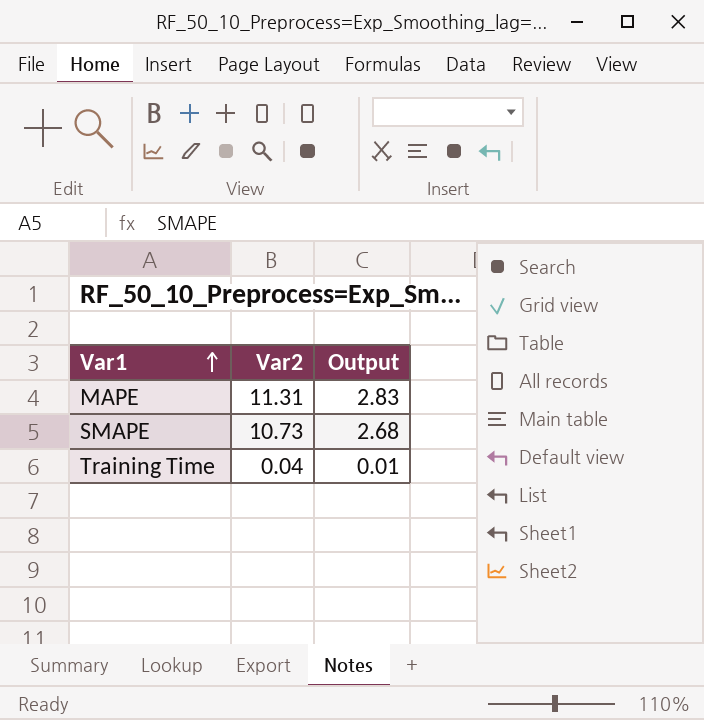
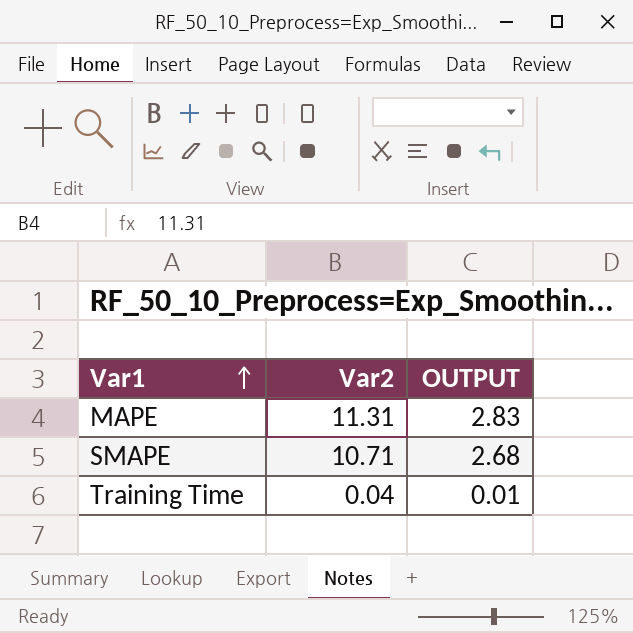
column name: Output -> OUTPUT
SMAPE | Var2: 10.73 -> 10.71

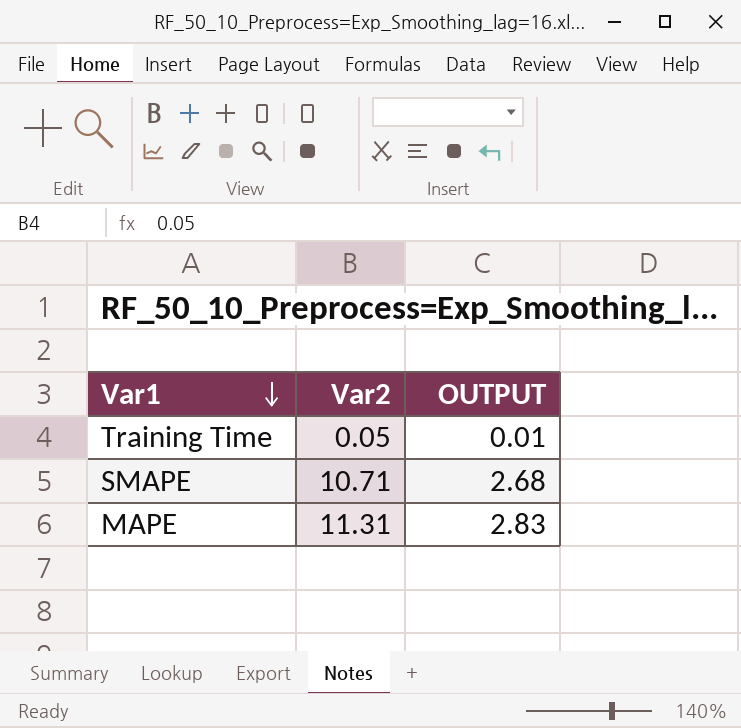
row order: Var1 ascending -> Var1 descending
Training Time | Var2: 0.04 -> 0.05

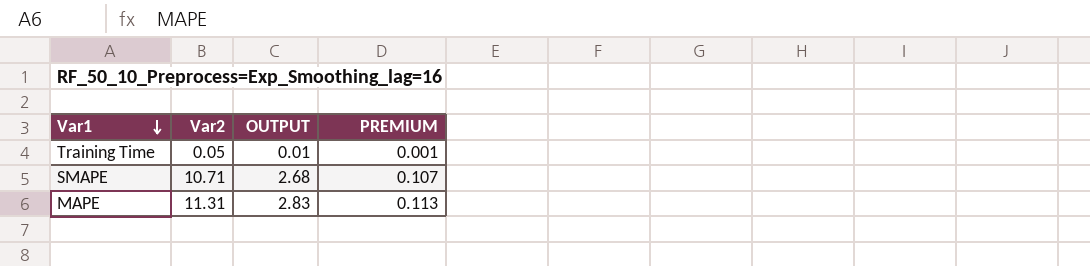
column PREMIUM | formula: none -> [Var2] * 0.01

